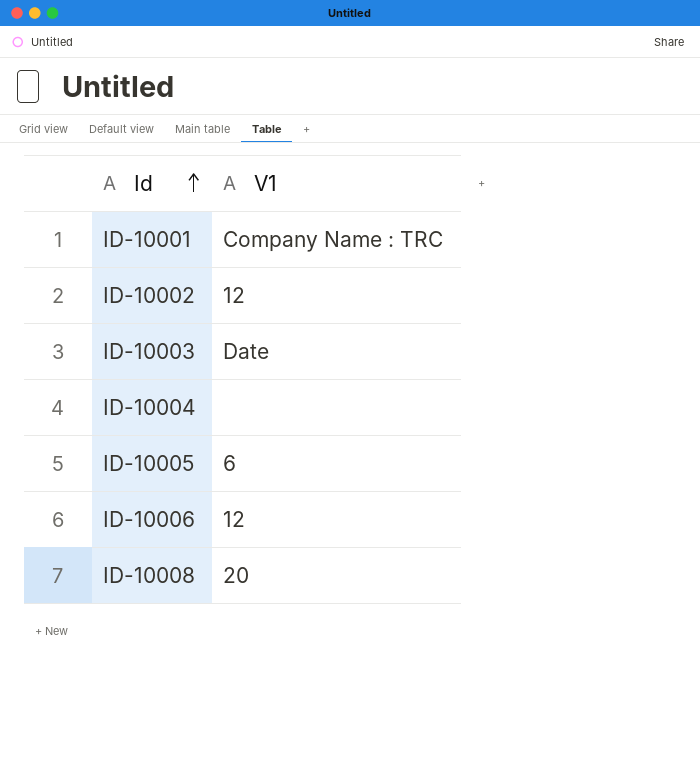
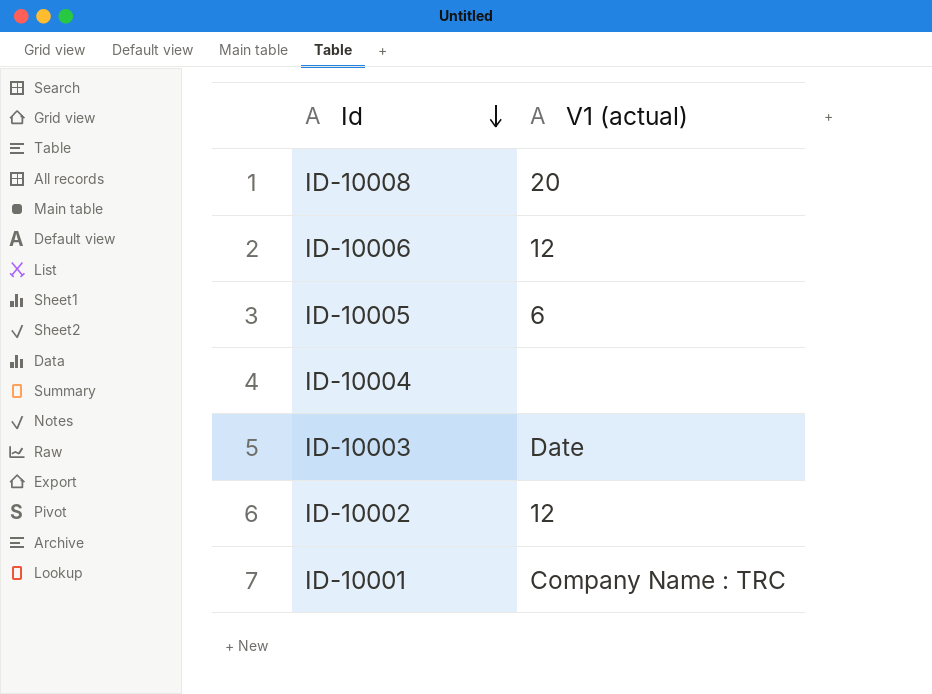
row order: Id ascending -> Id descending
column name: V1 -> V1 (actual)

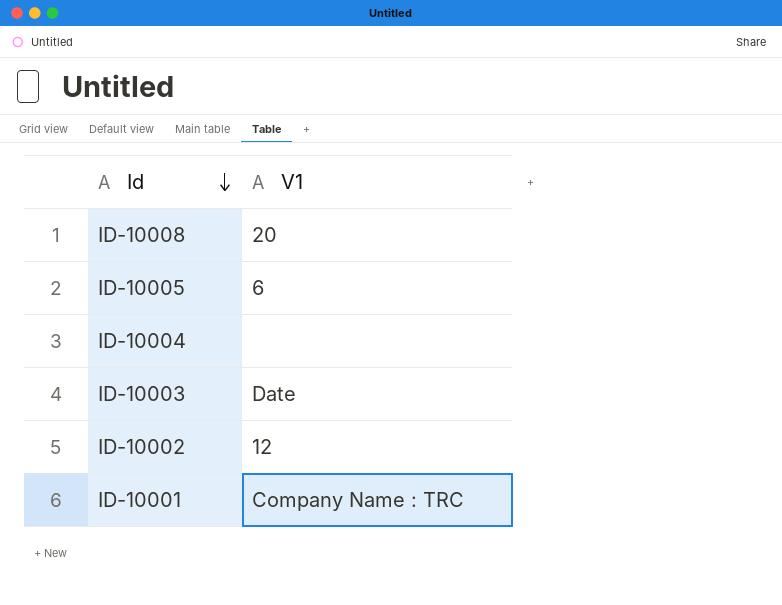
column name: V1 (actual) -> V1
row ID-10006: 12 -> none

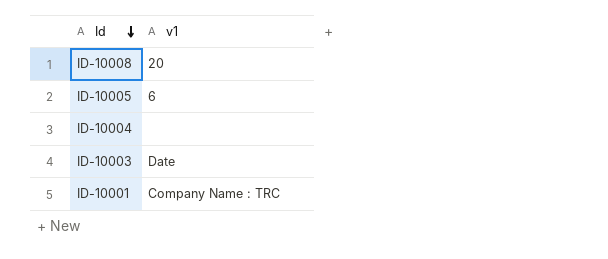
column name: V1 -> v1
row ID-10002: 12 -> none

